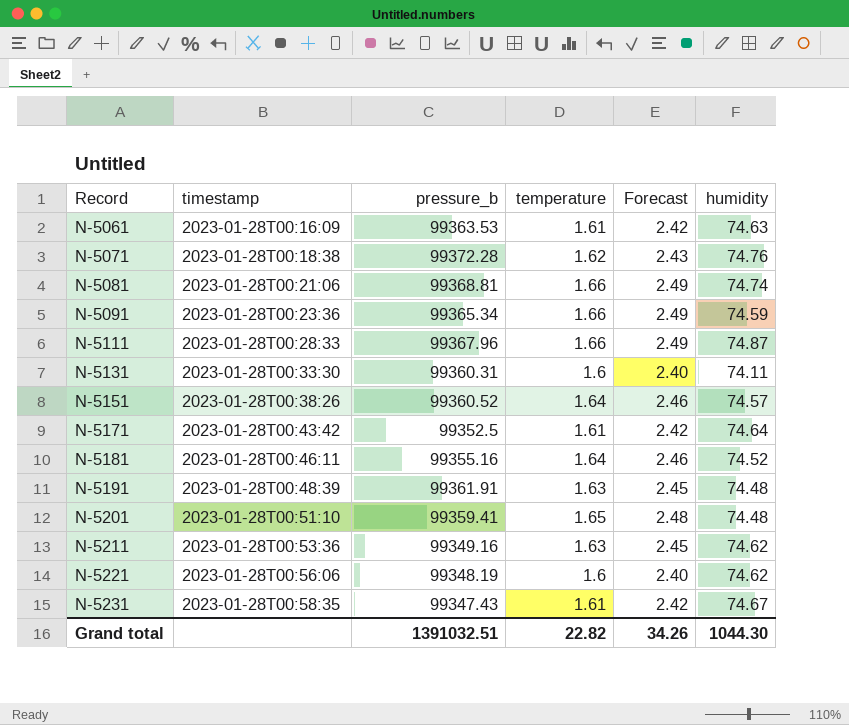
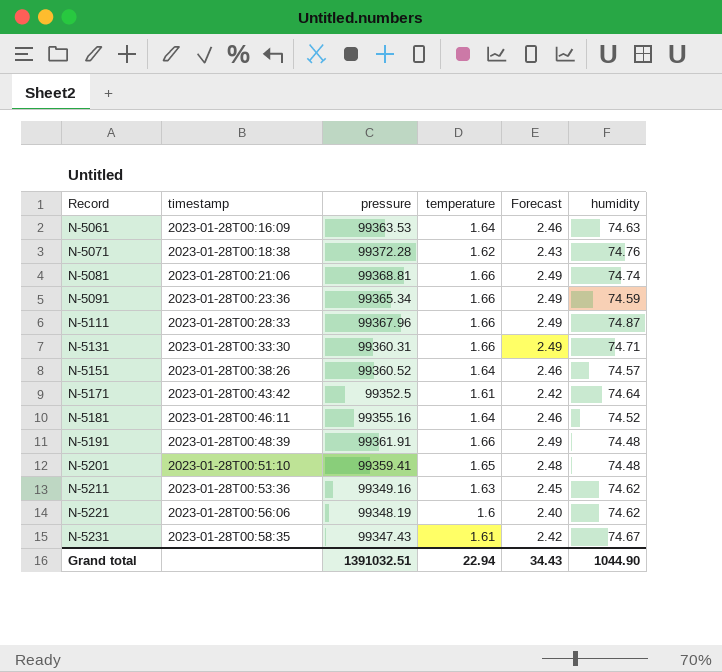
column name: pressure_b -> pressure
N-5061 | temperature: 1.61 -> 1.64
N-5061 | Forecast: 2.42 -> 2.46
N-5131 | temperature: 1.6 -> 1.66
N-5131 | Forecast: 2.40 -> 2.49
N-5131 | humidity: 74.11 -> 74.71
N-5191 | temperature: 1.63 -> 1.66
N-5191 | Forecast: 2.45 -> 2.49
Grand total | temperature: 22.82 -> 22.94
Grand total | Forecast: 34.26 -> 34.43
Grand total | humidity: 1044.30 -> 1044.90

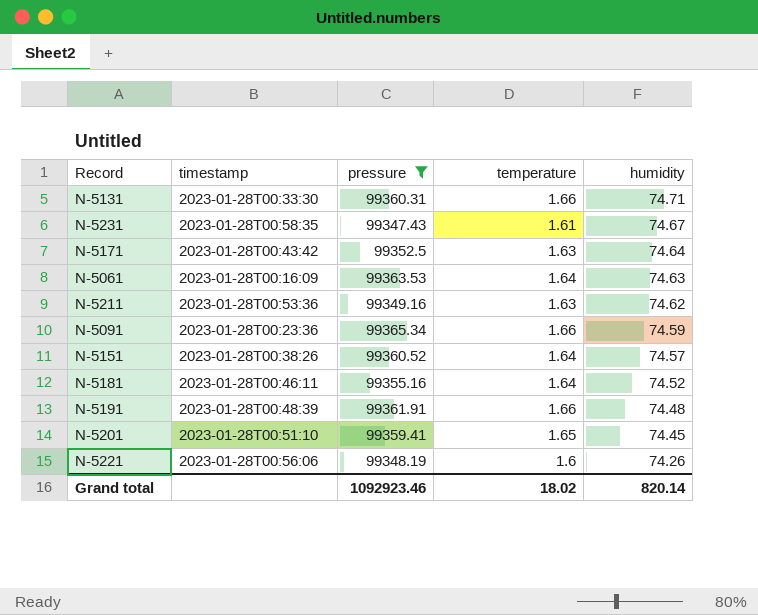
filter: none -> pressure <= 99365.34
row order: Record ascending -> humidity descending
column Forecast | formula: [temperature] * 1.5 -> none
N-5171 | temperature: 1.61 -> 1.63
N-5201 | humidity: 74.48 -> 74.45
N-5221 | humidity: 74.62 -> 74.26
Grand total | pressure: 1391032.51 -> 1092923.46
Grand total | temperature: 22.94 -> 18.02
Grand total | humidity: 1044.90 -> 820.14

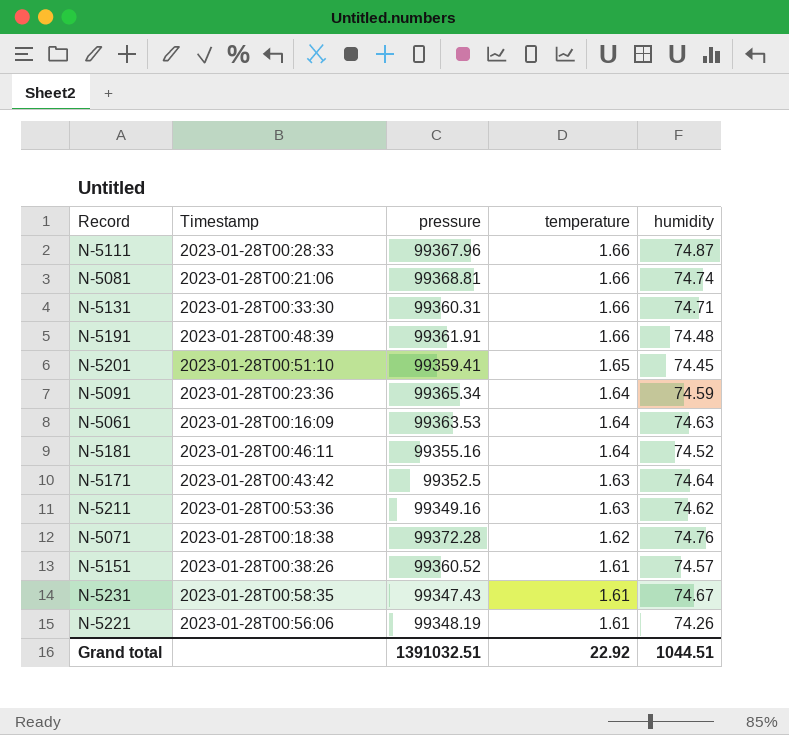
filter: pressure <= 99365.34 -> none
row order: humidity descending -> temperature descending
column name: timestamp -> Timestamp
N-5091 | temperature: 1.66 -> 1.64
N-5151 | temperature: 1.64 -> 1.61
N-5221 | temperature: 1.6 -> 1.61
Grand total | pressure: 1092923.46 -> 1391032.51
Grand total | temperature: 18.02 -> 22.92
Grand total | humidity: 820.14 -> 1044.51

